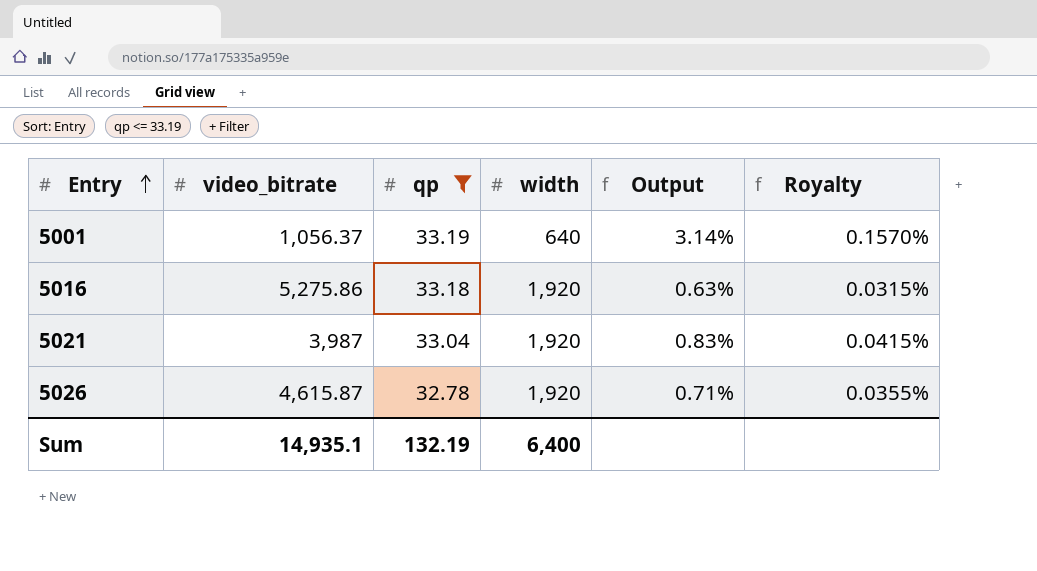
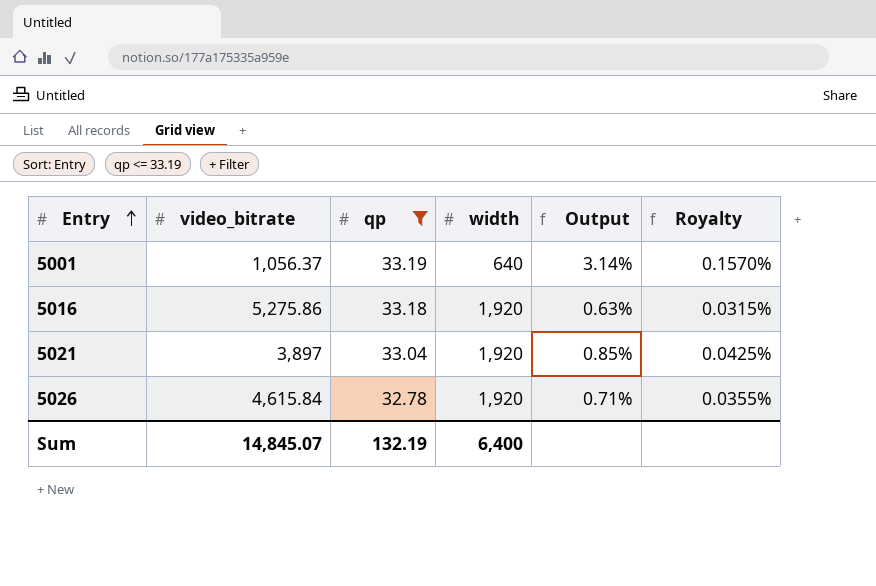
5021 | video_bitrate: 3,987 -> 3,897
5021 | Output: 0.83% -> 0.85%
5021 | Royalty: 0.0415% -> 0.0425%
5026 | video_bitrate: 4,615.87 -> 4,615.84
Sum | video_bitrate: 14,935.1 -> 14,845.07

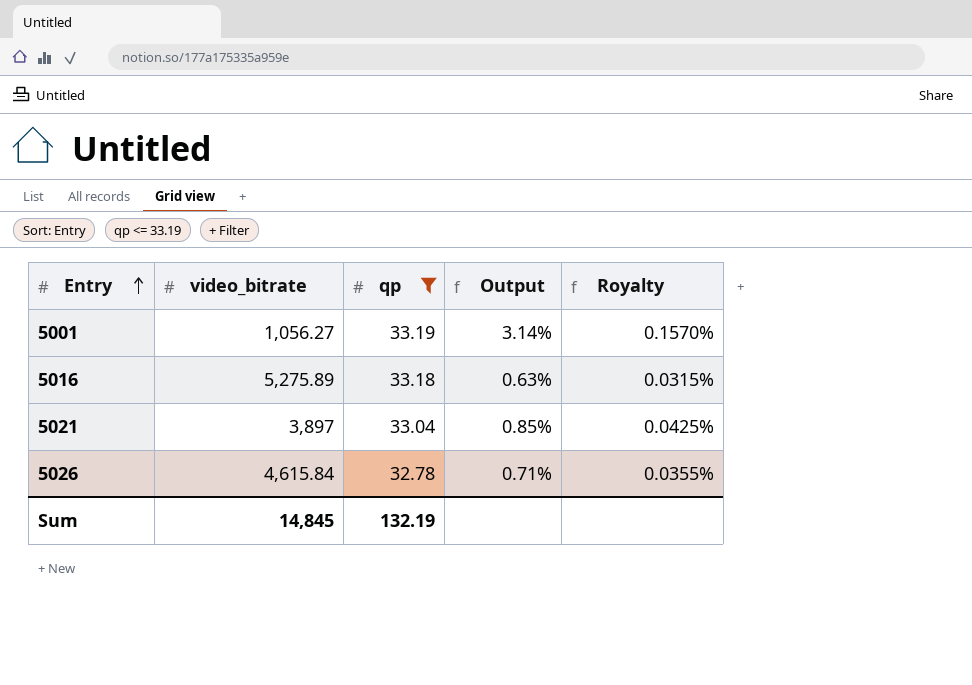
column width | position: 4 -> none
5001 | video_bitrate: 1,056.37 -> 1,056.27
5016 | video_bitrate: 5,275.86 -> 5,275.89
Sum | video_bitrate: 14,845.07 -> 14,845

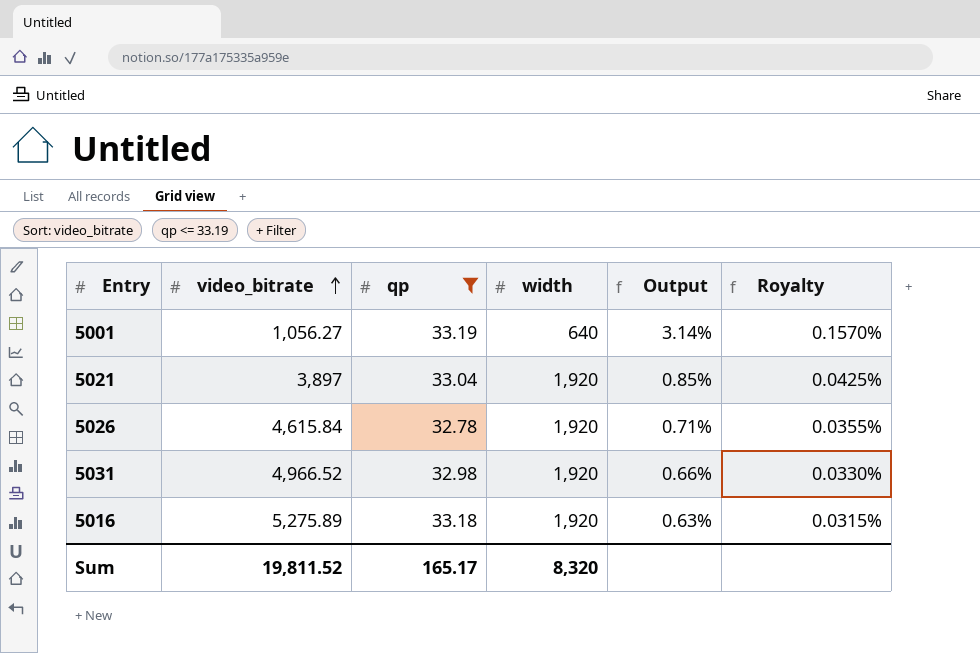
row order: Entry ascending -> video_bitrate ascending
column width | position: none -> 4
row 5031: none -> 4,966.52 | 32.98 | 1,920 | 0.66% | 0.0330%
Sum | video_bitrate: 14,845 -> 19,811.52
Sum | qp: 132.19 -> 165.17

